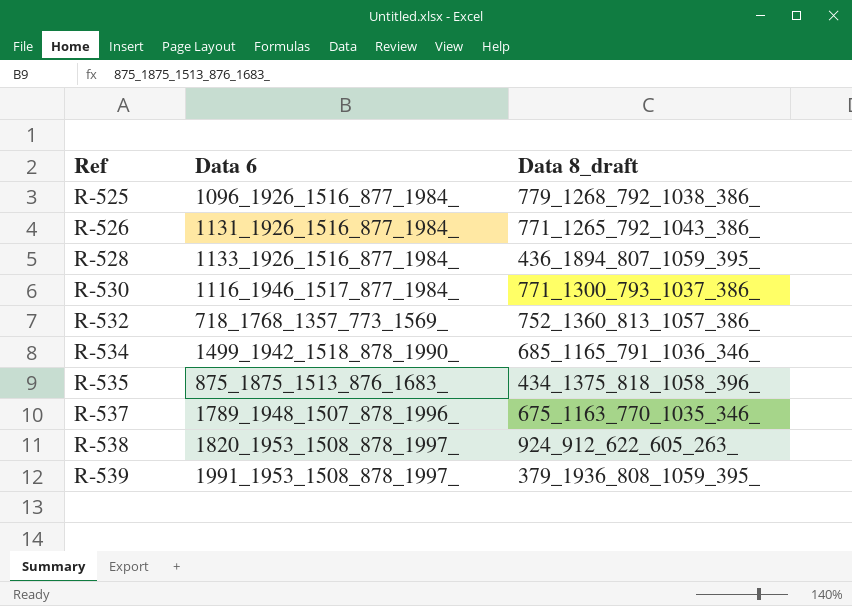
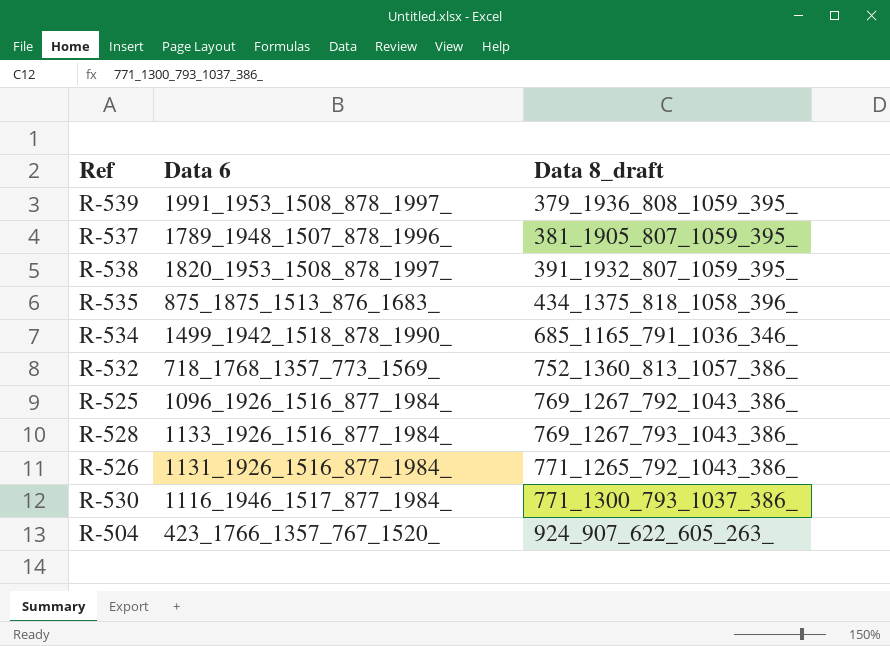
row order: Ref ascending -> Data 8_draft ascending
R-537 | Data 8_draft: 675_1163_770_1035_346_ -> 381_1905_807_1059_395_
R-538 | Data 8_draft: 924_912_622_605_263_ -> 391_1932_807_1059_395_
R-525 | Data 8_draft: 779_1268_792_1038_386_ -> 769_1267_792_1043_386_
R-528 | Data 8_draft: 436_1894_807_1059_395_ -> 769_1267_793_1043_386_
row R-504: none -> 423_1766_1357_767_1520_ | 924_907_622_605_263_

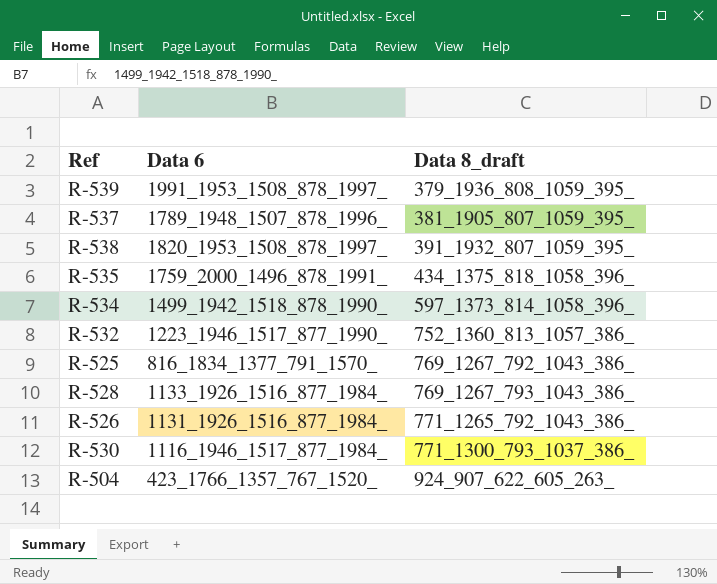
R-535 | Data 6: 875_1875_1513_876_1683_ -> 1759_2000_1496_878_1991_
R-534 | Data 8_draft: 685_1165_791_1036_346_ -> 597_1373_814_1058_396_
R-532 | Data 6: 718_1768_1357_773_1569_ -> 1223_1946_1517_877_1990_
R-525 | Data 6: 1096_1926_1516_877_1984_ -> 816_1834_1377_791_1570_

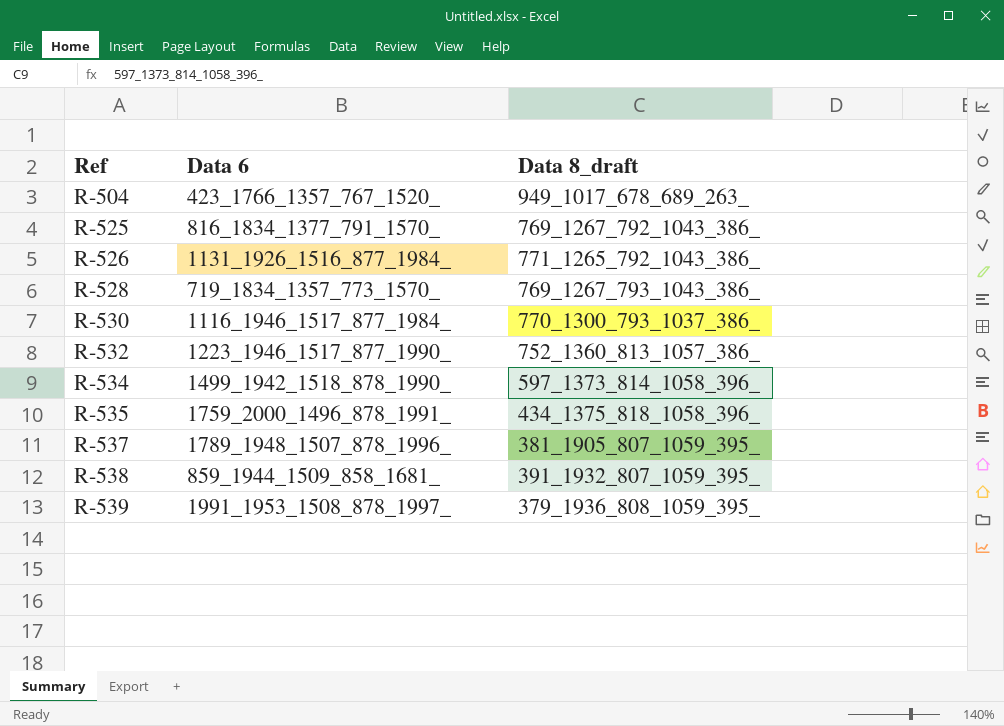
row order: Data 8_draft ascending -> Ref ascending
R-504 | Data 8_draft: 924_907_622_605_263_ -> 949_1017_678_689_263_
R-528 | Data 6: 1133_1926_1516_877_1984_ -> 719_1834_1357_773_1570_
R-530 | Data 8_draft: 771_1300_793_1037_386_ -> 770_1300_793_1037_386_
R-538 | Data 6: 1820_1953_1508_878_1997_ -> 859_1944_1509_858_1681_

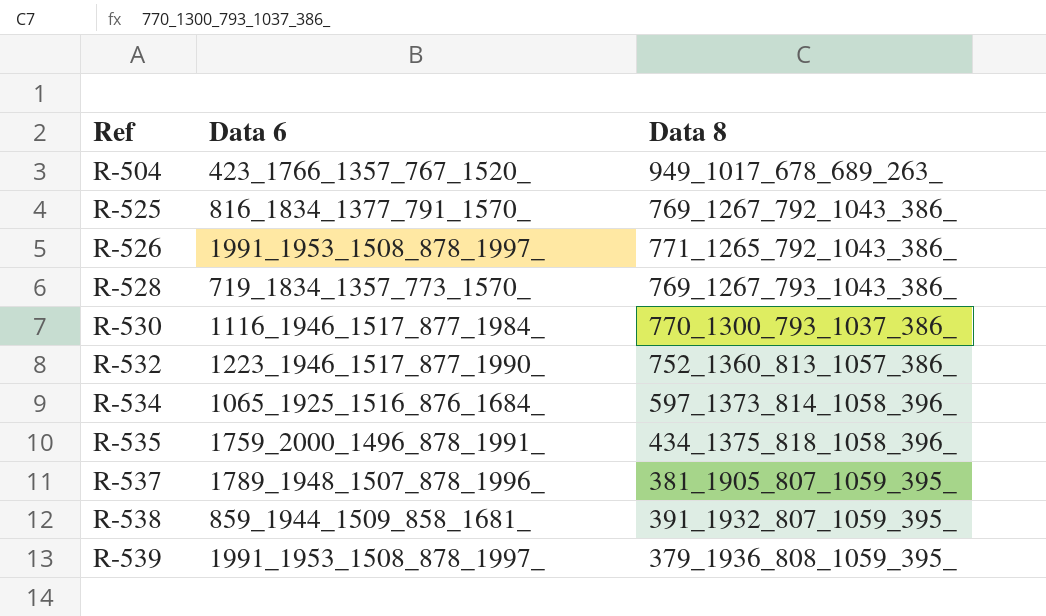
column name: Data 8_draft -> Data 8
R-526 | Data 6: 1131_1926_1516_877_1984_ -> 1991_1953_1508_878_1997_
R-534 | Data 6: 1499_1942_1518_878_1990_ -> 1065_1925_1516_876_1684_

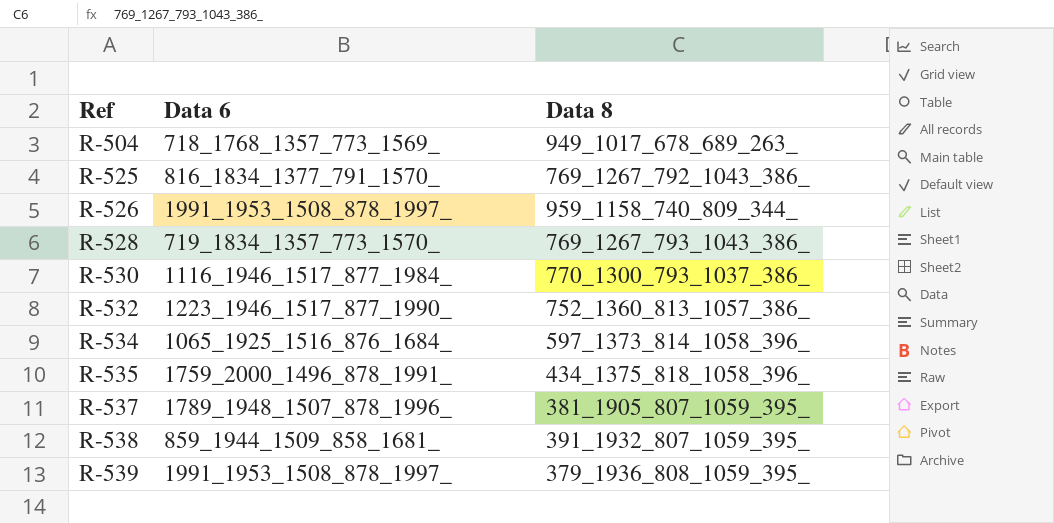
R-504 | Data 6: 423_1766_1357_767_1520_ -> 718_1768_1357_773_1569_
R-526 | Data 8: 771_1265_792_1043_386_ -> 959_1158_740_809_344_

